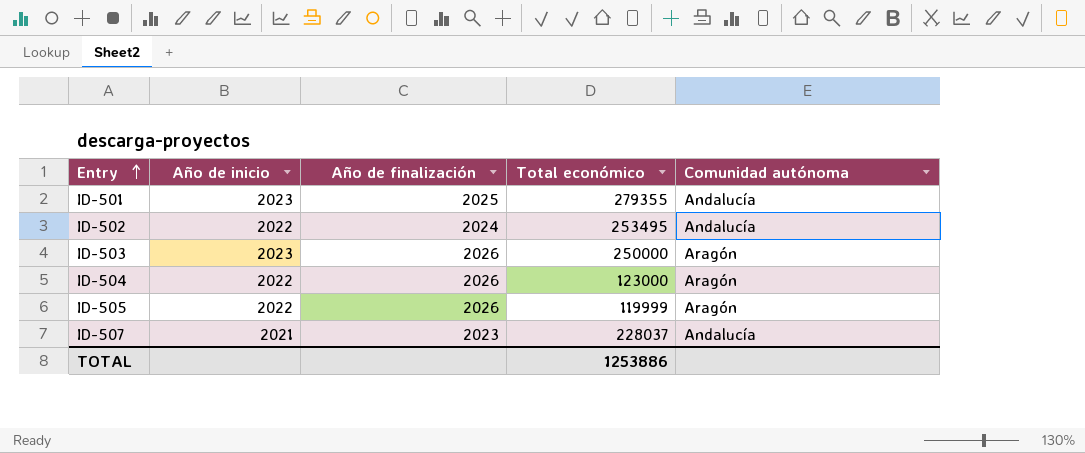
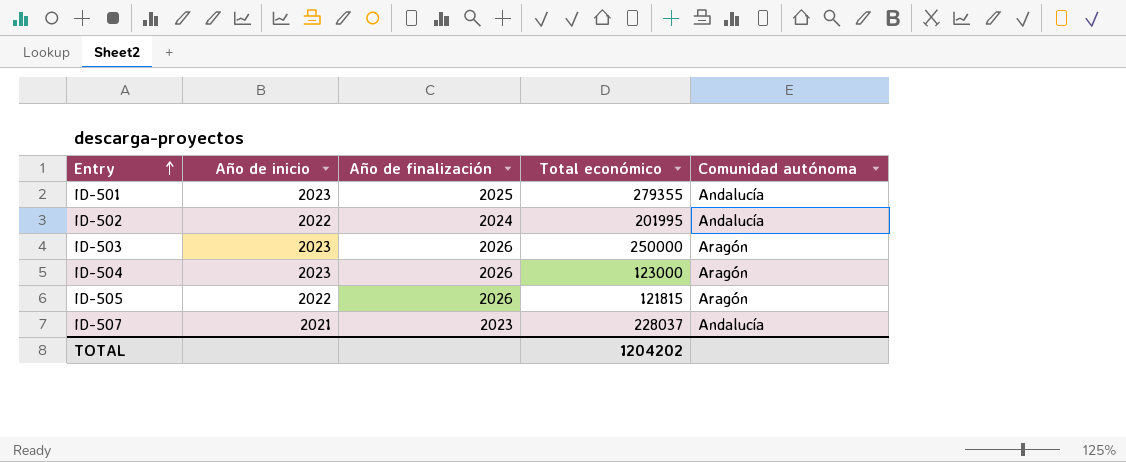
ID-502 | Total económico: 253495 -> 201995
ID-504 | Año de inicio: 2022 -> 2023
ID-505 | Total económico: 119999 -> 121815
TOTAL | Total económico: 1253886 -> 1204202

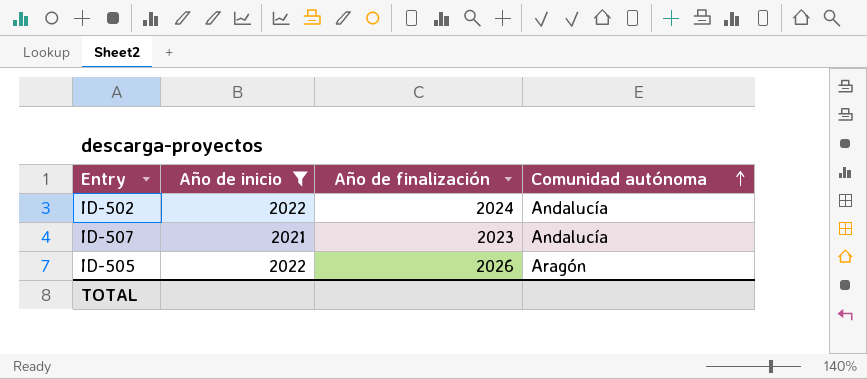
filter: none -> Año de inicio != 2023
row order: Entry ascending -> Comunidad autónoma ascending
column Total económico | position: 4 -> none

